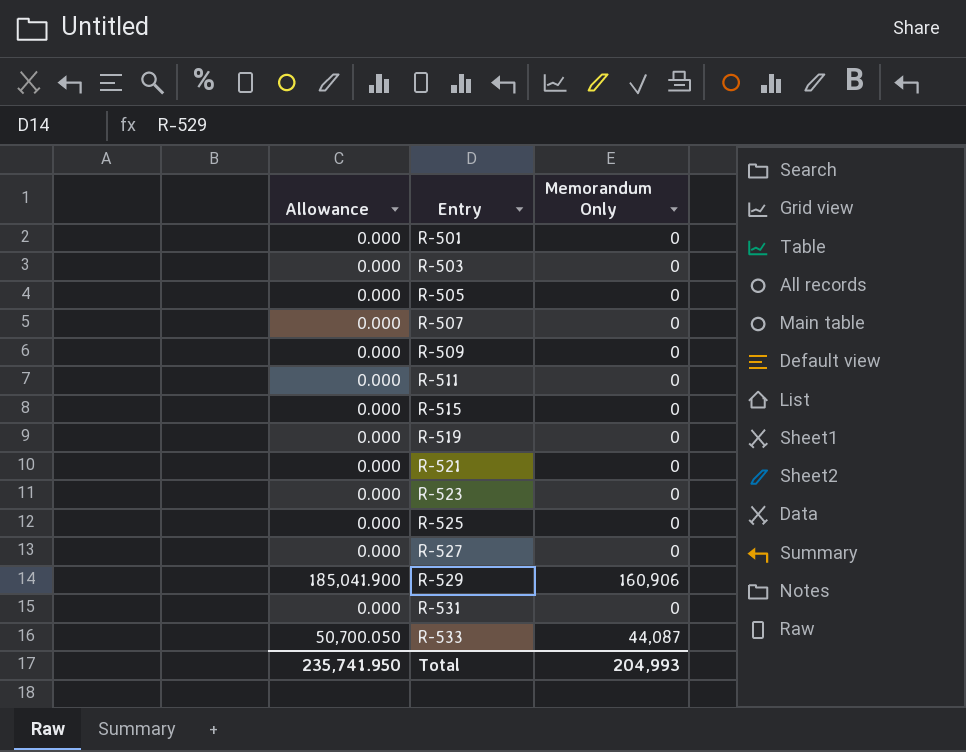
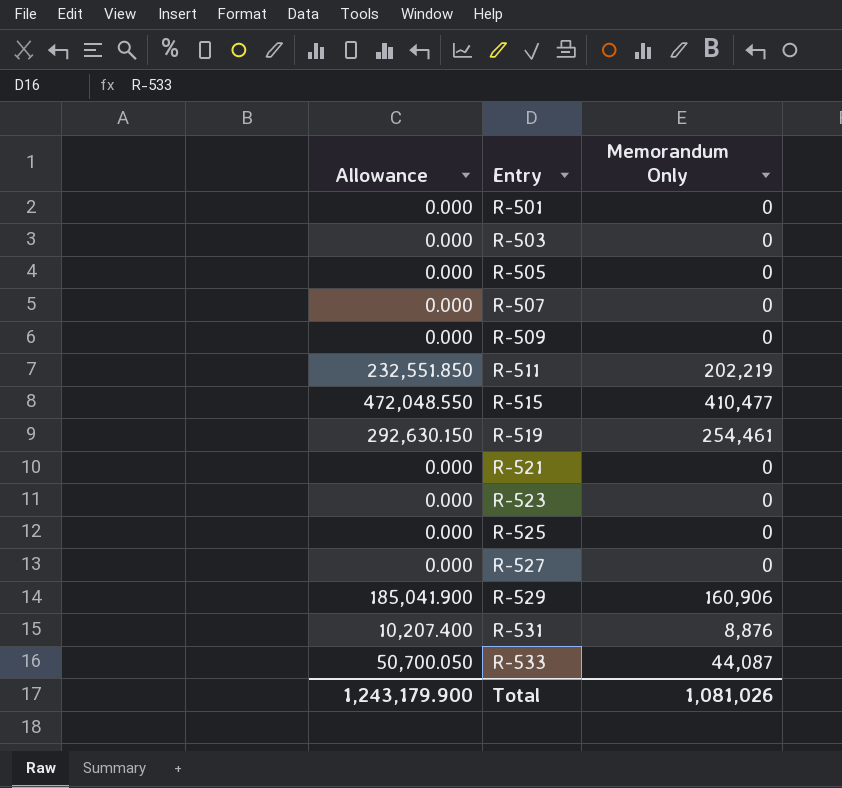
R-511 | Allowance: 0.000 -> 232,551.850
R-511 | Memorandum Only: 0 -> 202,219
R-515 | Allowance: 0.000 -> 472,048.550
R-515 | Memorandum Only: 0 -> 410,477
R-519 | Allowance: 0.000 -> 292,630.150
R-519 | Memorandum Only: 0 -> 254,461
R-531 | Allowance: 0.000 -> 10,207.400
R-531 | Memorandum Only: 0 -> 8,876
Total | Allowance: 235,741.950 -> 1,243,179.900
Total | Memorandum Only: 204,993 -> 1,081,026

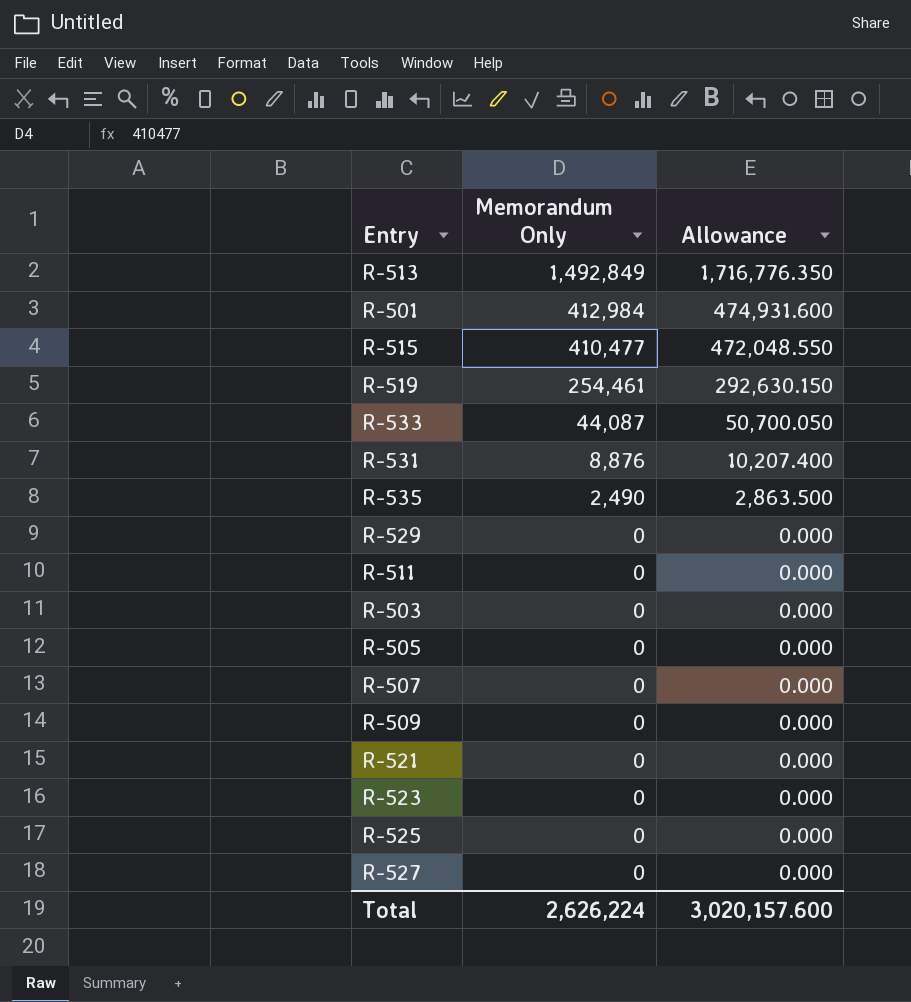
row order: Entry ascending -> Memorandum Only descending
column Allowance | position: 1 -> 3
row R-513: none -> 1,492,849 | 1,716,776.350
R-501 | Memorandum Only: 0 -> 412,984
R-501 | Allowance: 0.000 -> 474,931.600
row R-535: none -> 2,490 | 2,863.500
R-529 | Memorandum Only: 160,906 -> 0
R-529 | Allowance: 185,041.900 -> 0.000
R-511 | Memorandum Only: 202,219 -> 0
R-511 | Allowance: 232,551.850 -> 0.000
Total | Memorandum Only: 1,081,026 -> 2,626,224
Total | Allowance: 1,243,179.900 -> 3,020,157.600

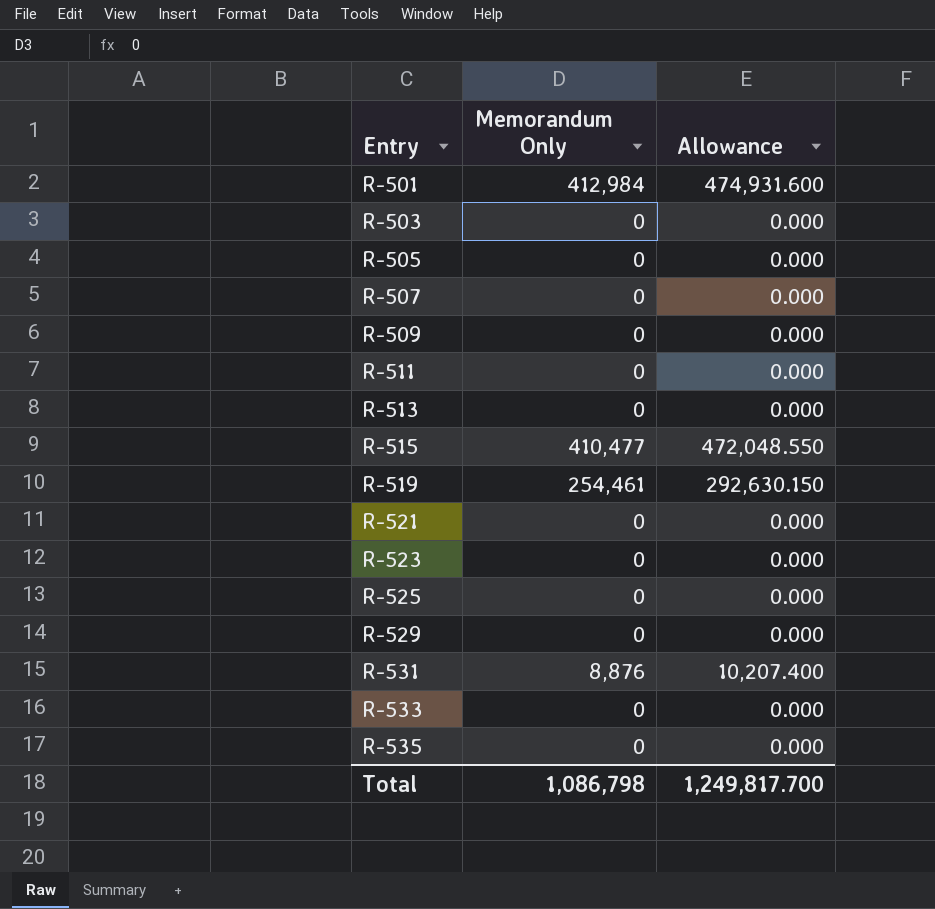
row order: Memorandum Only descending -> Entry ascending
row R-527: 0 | 0.000 -> none
R-513 | Memorandum Only: 1,492,849 -> 0
R-513 | Allowance: 1,716,776.350 -> 0.000
R-533 | Memorandum Only: 44,087 -> 0
R-533 | Allowance: 50,700.050 -> 0.000
R-535 | Memorandum Only: 2,490 -> 0
R-535 | Allowance: 2,863.500 -> 0.000
Total | Memorandum Only: 2,626,224 -> 1,086,798
Total | Allowance: 3,020,157.600 -> 1,249,817.700

